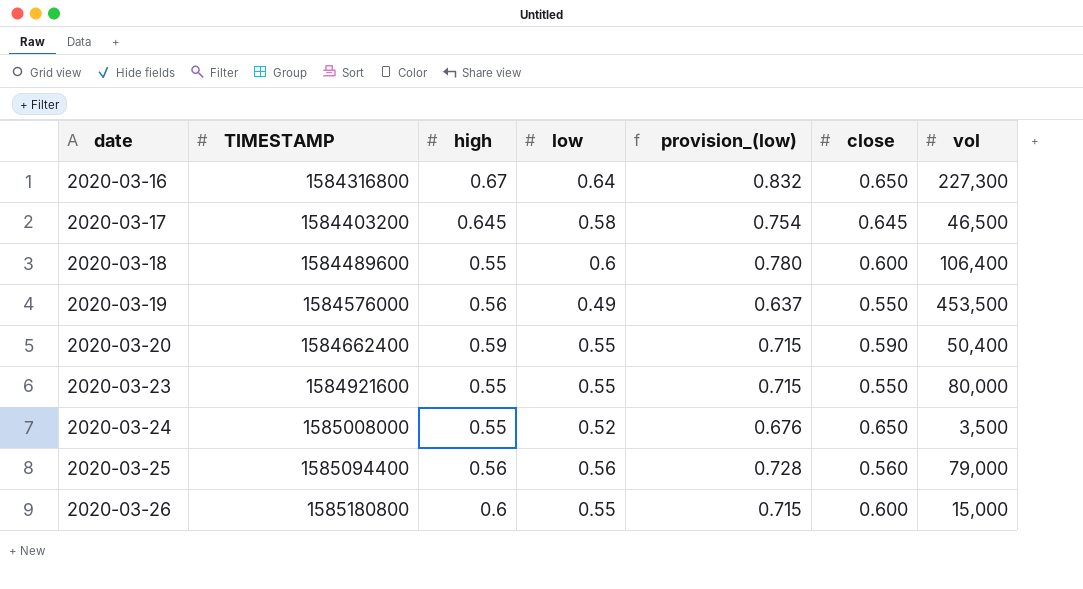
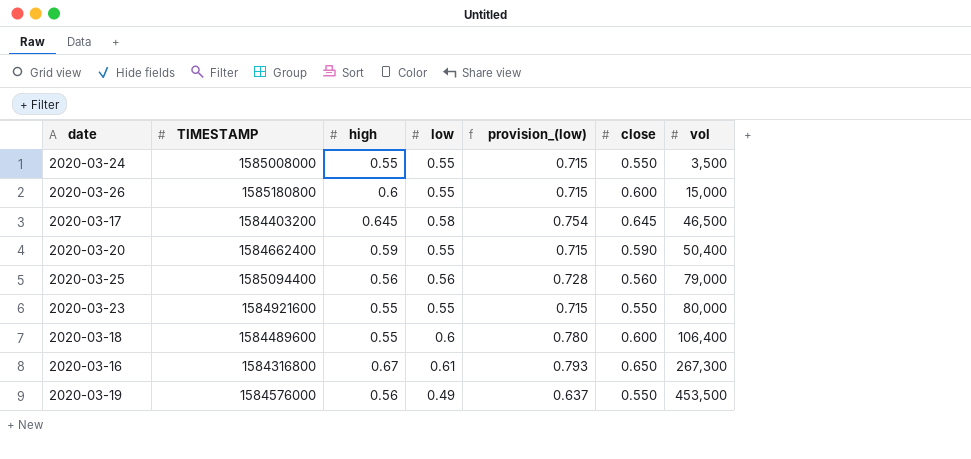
row order: date ascending -> vol ascending
2020-03-24 | low: 0.52 -> 0.55
2020-03-24 | provision_(low): 0.676 -> 0.715
2020-03-24 | close: 0.650 -> 0.550
2020-03-16 | low: 0.64 -> 0.61
2020-03-16 | provision_(low): 0.832 -> 0.793
2020-03-16 | vol: 227,300 -> 267,300

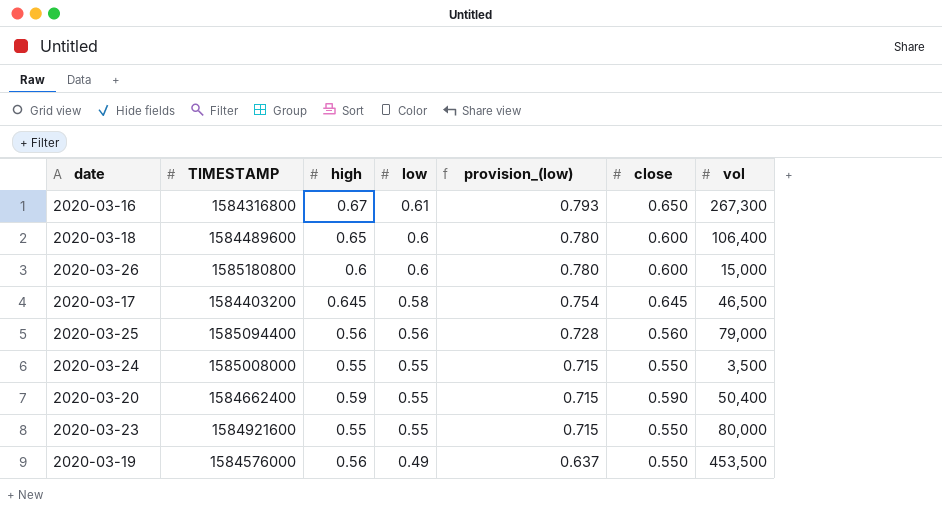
row order: vol ascending -> low descending
2020-03-18 | high: 0.55 -> 0.65
2020-03-26 | low: 0.55 -> 0.6
2020-03-26 | provision_(low): 0.715 -> 0.780

